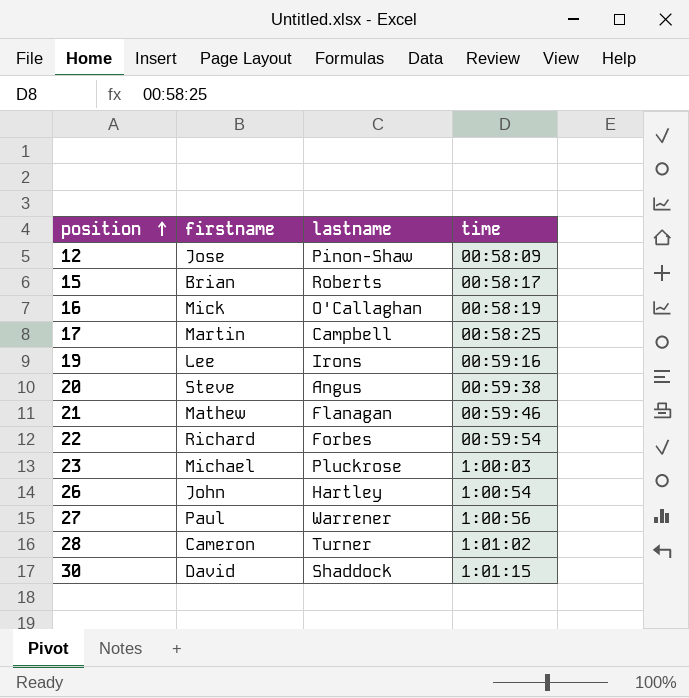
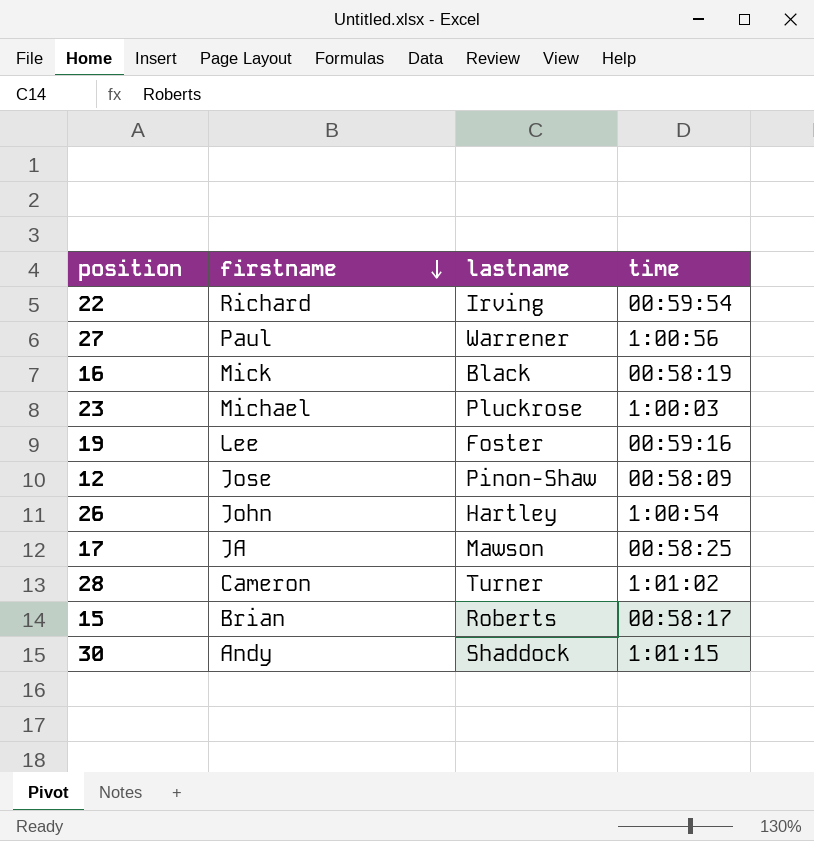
row order: position ascending -> firstname descending
row 20: Steve | Angus | 00:59:38 -> none
row 21: Mathew | Flanagan | 00:59:46 -> none
22 | lastname: Forbes -> Irving
16 | lastname: O'Callaghan -> Black
19 | lastname: Irons -> Foster
17 | firstname: Martin -> JA
17 | lastname: Campbell -> Mawson
30 | firstname: David -> Andy

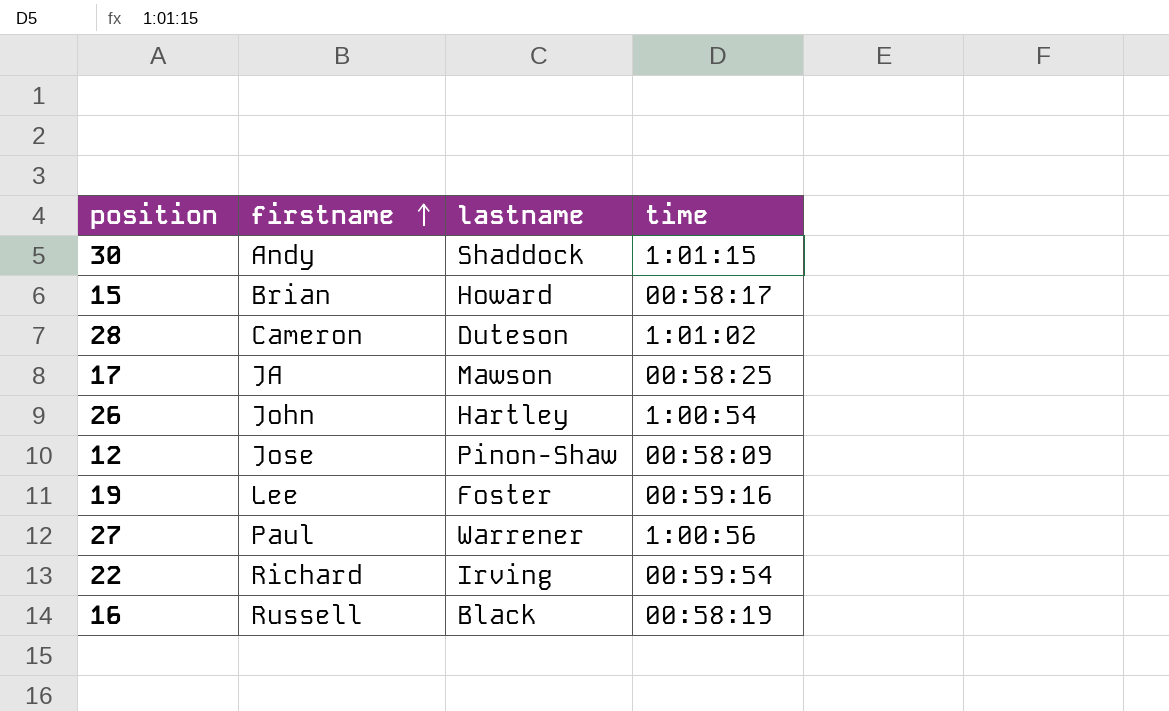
row order: firstname descending -> firstname ascending
row 23: Michael | Pluckrose | 1:00:03 -> none
15 | lastname: Roberts -> Howard
28 | lastname: Turner -> Duteson
16 | firstname: Mick -> Russell

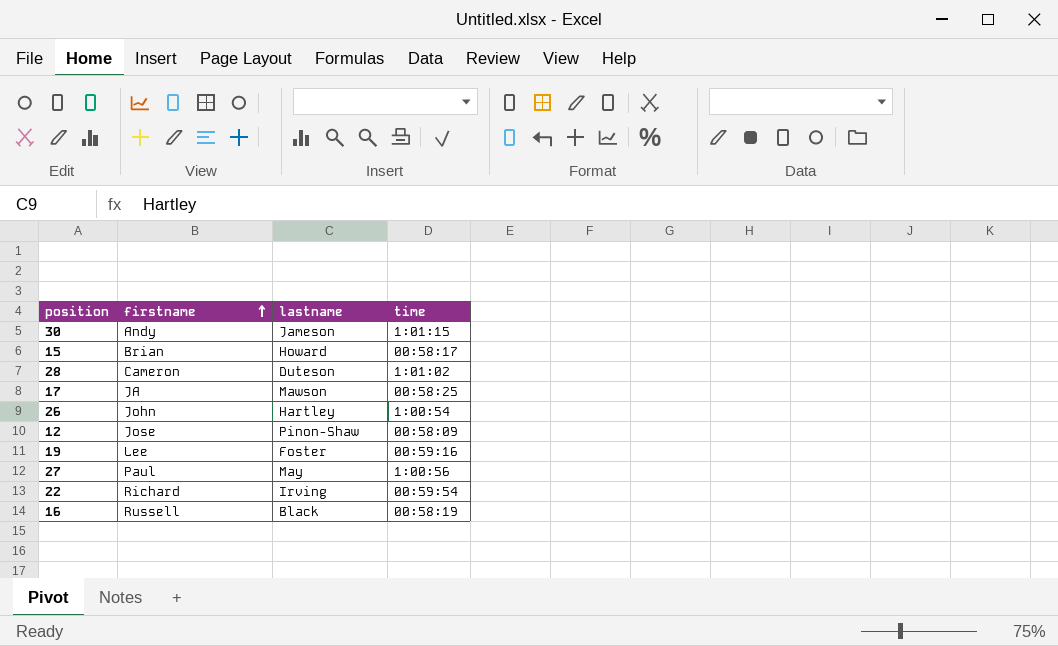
30 | lastname: Shaddock -> Jameson
27 | lastname: Warrener -> May

